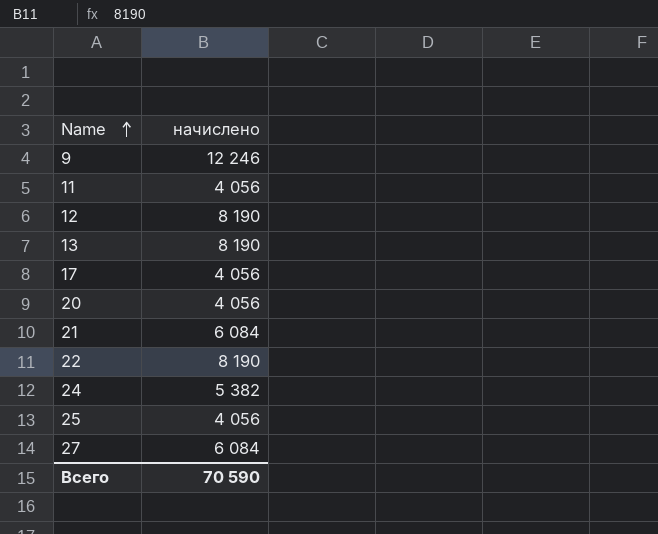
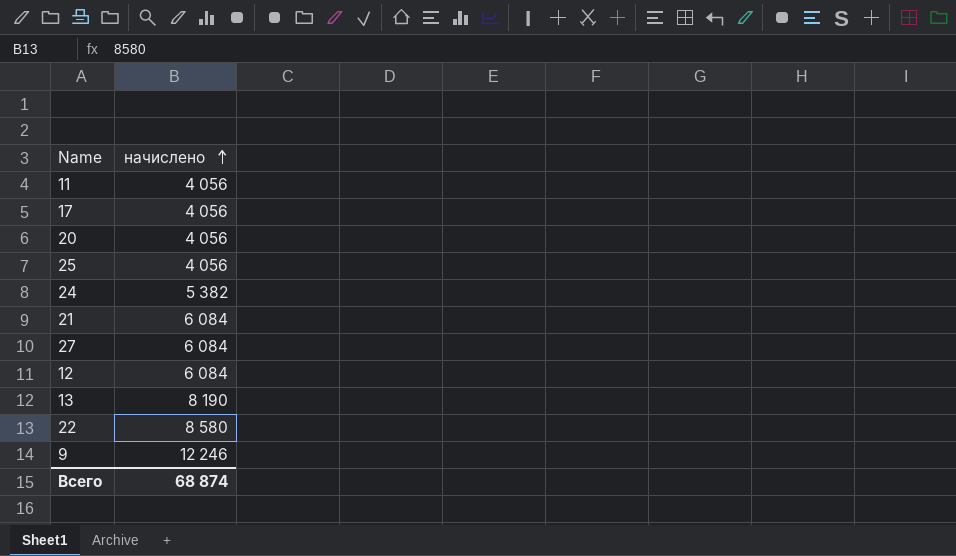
row order: Name ascending -> начислено ascending
12 | начислено: 8 190 -> 6 084
22 | начислено: 8 190 -> 8 580
Всего | начислено: 70 590 -> 68 874

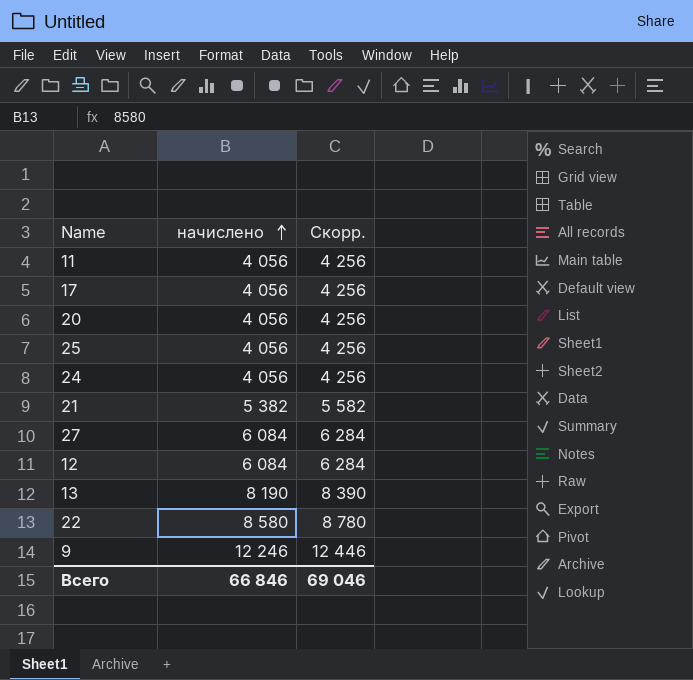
column Скорр. | formula: none -> [начислено] + 200
24 | начислено: 5 382 -> 4 056
21 | начислено: 6 084 -> 5 382
Всего | начислено: 68 874 -> 66 846

